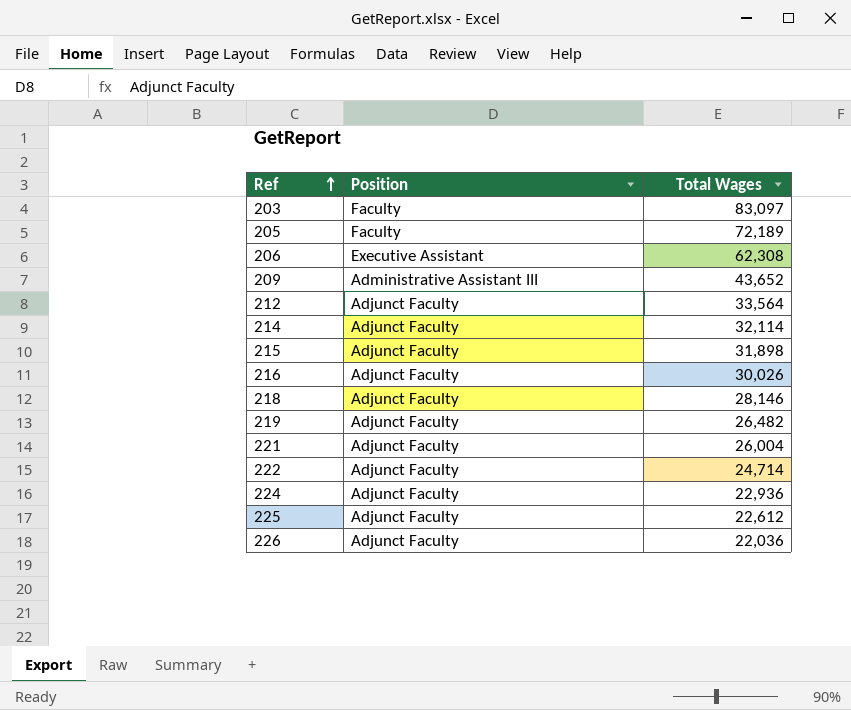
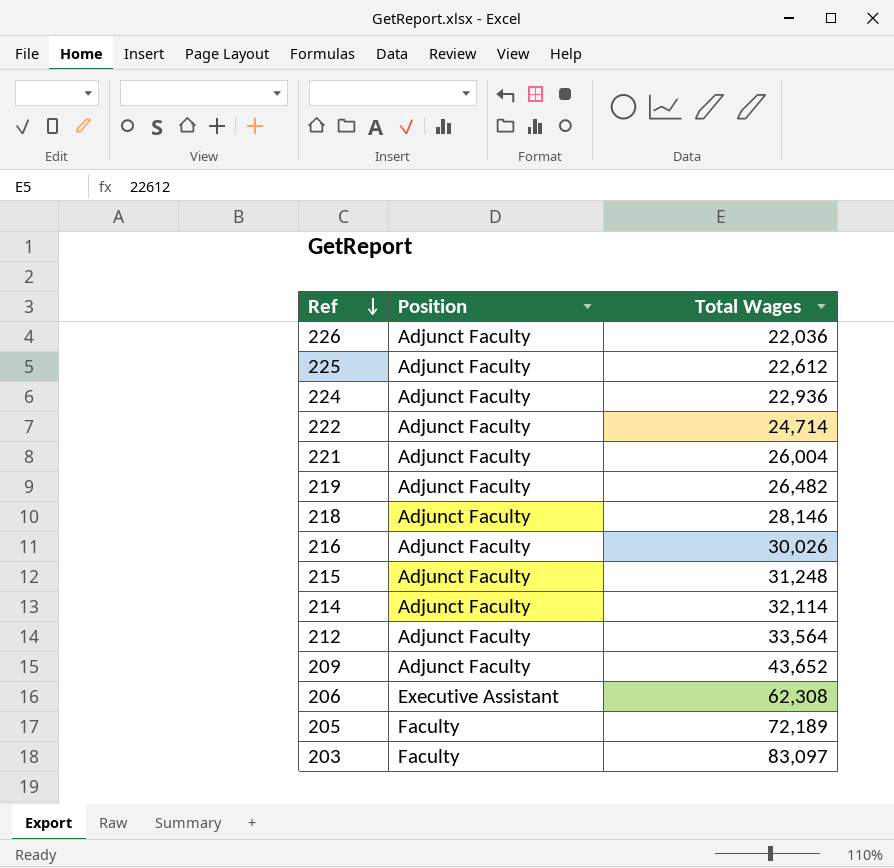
row order: Ref ascending -> Ref descending
215 | Total Wages: 31,898 -> 31,248
209 | Position: Administrative Assistant III -> Adjunct Faculty

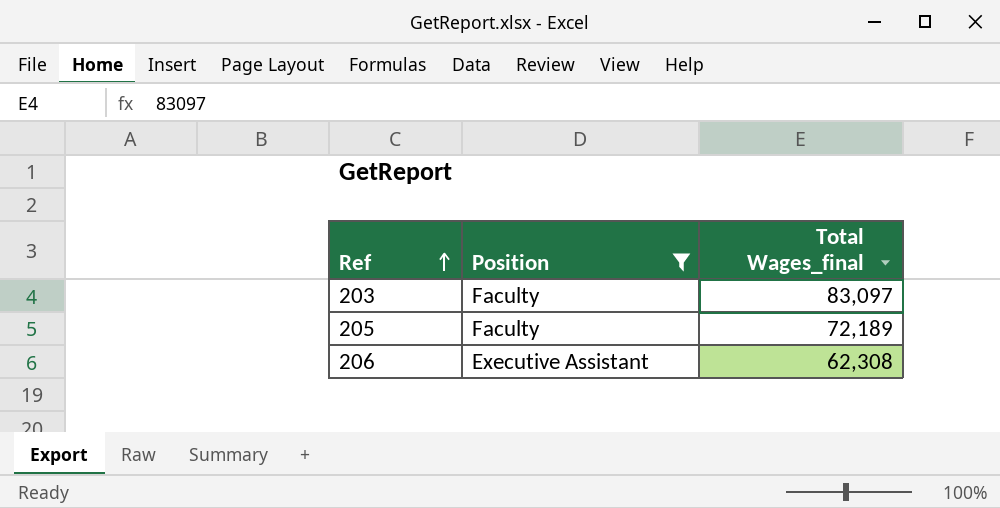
filter: none -> Position != Adjunct Faculty
row order: Ref descending -> Ref ascending
column name: Total Wages -> Total Wages_final

